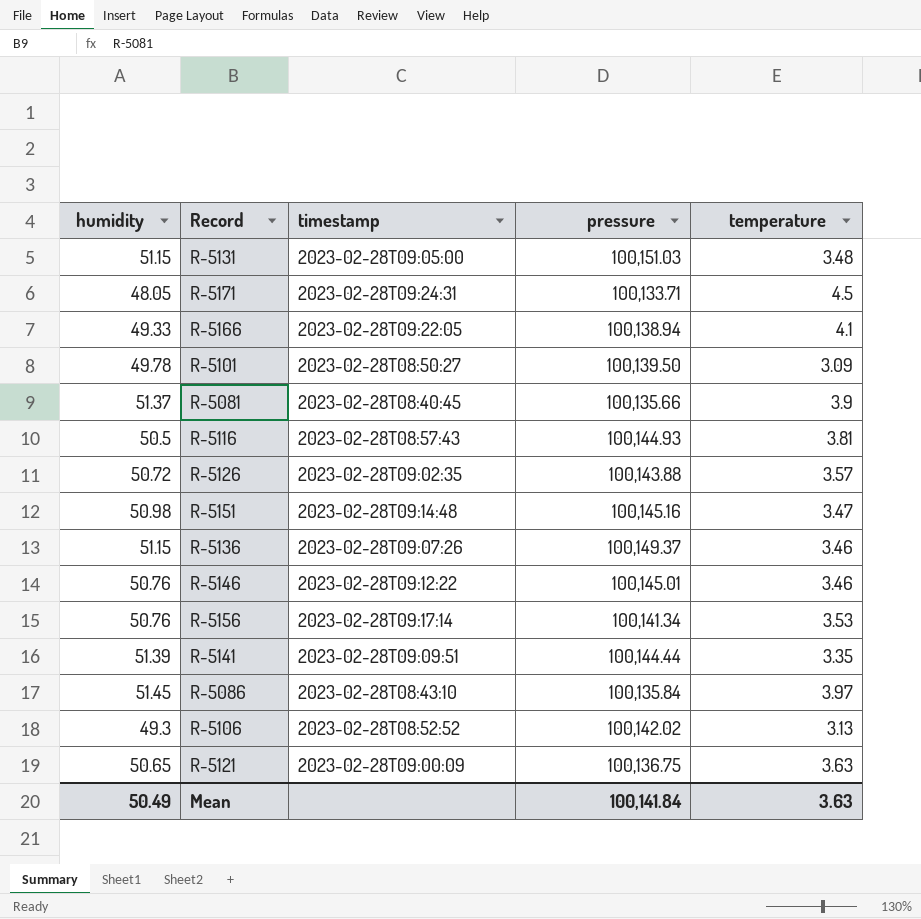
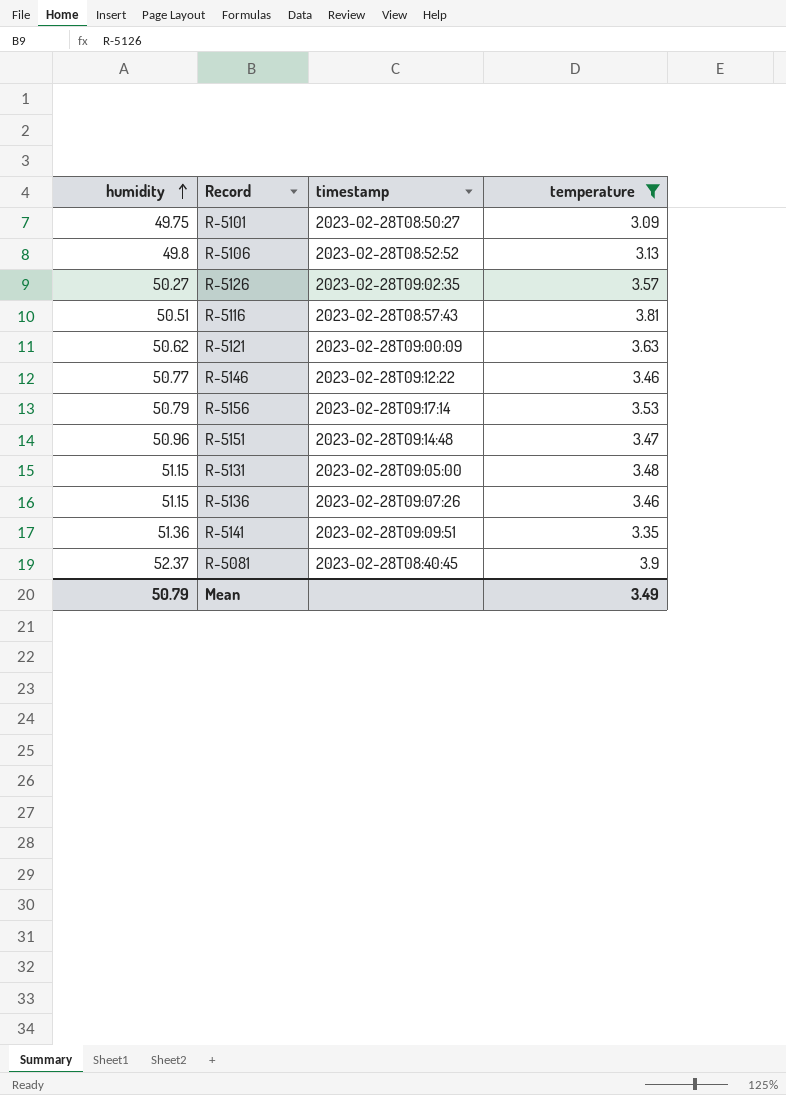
filter: none -> temperature <= 3.9
row order: none -> humidity ascending
column pressure | position: 4 -> none
R-5101 | humidity: 49.78 -> 49.75
R-5106 | humidity: 49.3 -> 49.8
R-5126 | humidity: 50.72 -> 50.27
R-5116 | humidity: 50.5 -> 50.51
R-5121 | humidity: 50.65 -> 50.62
R-5146 | humidity: 50.76 -> 50.77
R-5156 | humidity: 50.76 -> 50.79
R-5151 | humidity: 50.98 -> 50.96
R-5141 | humidity: 51.39 -> 51.36
R-5081 | humidity: 51.37 -> 52.37
Mean | humidity: 50.49 -> 50.79
Mean | temperature: 3.63 -> 3.49

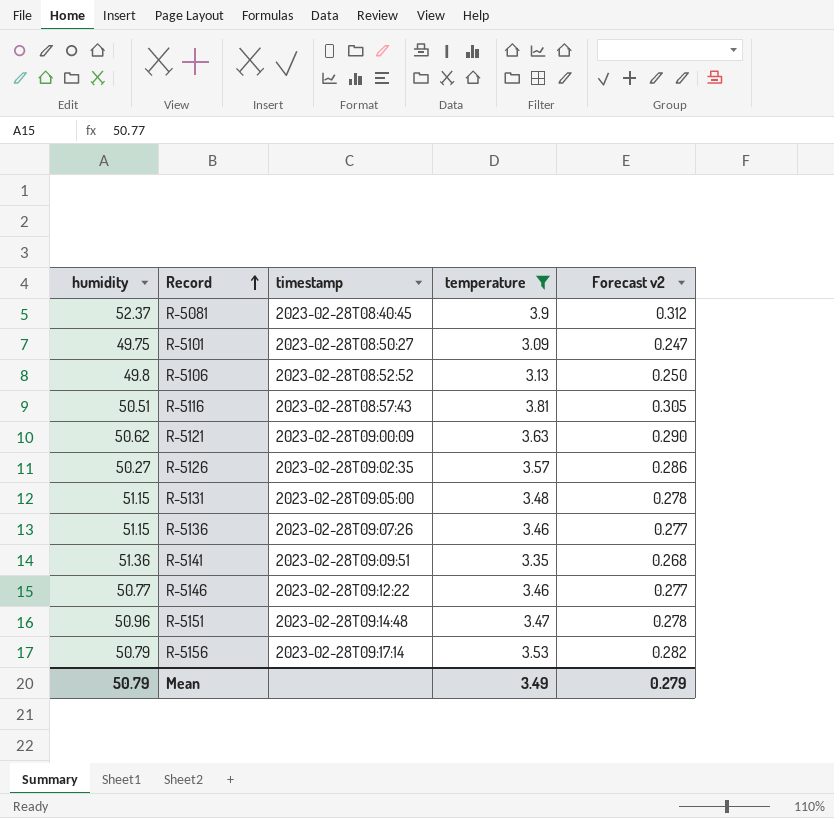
row order: humidity ascending -> Record ascending
column Forecast v2 | formula: none -> [temperature] * 0.08

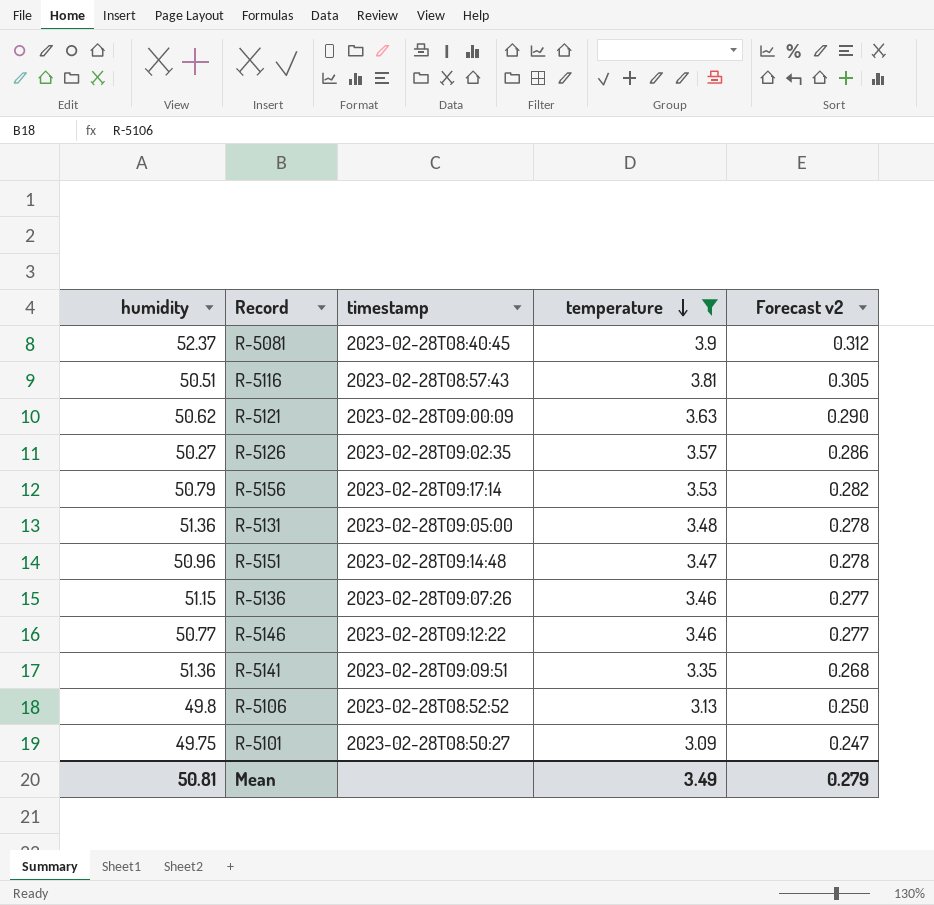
row order: Record ascending -> temperature descending
R-5131 | humidity: 51.15 -> 51.36
Mean | humidity: 50.79 -> 50.81

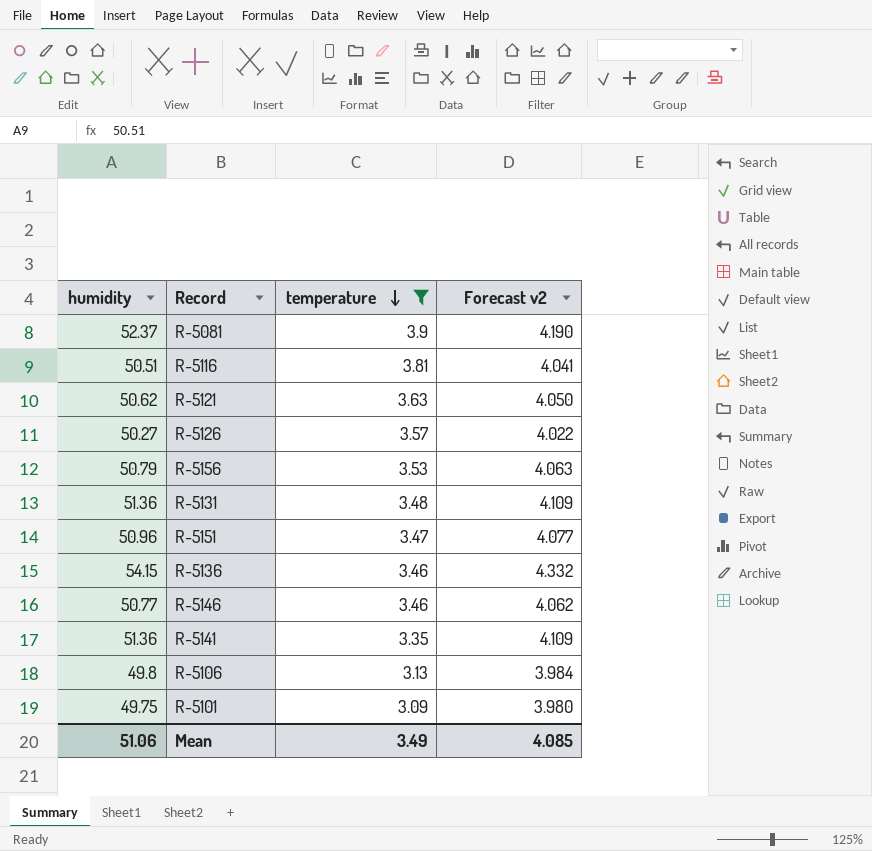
column timestamp | position: 3 -> none
column Forecast v2 | formula: [temperature] * 0.08 -> [humidity] * 0.08
R-5136 | humidity: 51.15 -> 54.15
Mean | humidity: 50.81 -> 51.06
Mean | Forecast v2: 0.279 -> 4.085

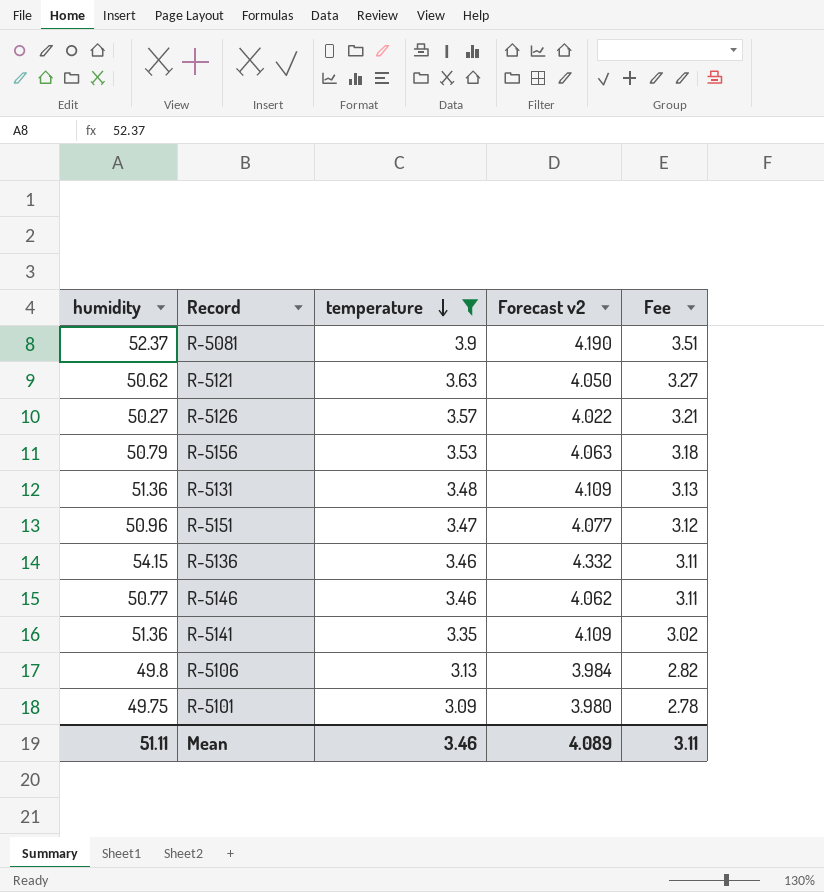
column Fee | formula: none -> [temperature] * 0.9
row R-5116: 50.51 | 3.81 | 4.041 -> none
Mean | humidity: 51.06 -> 51.11
Mean | temperature: 3.49 -> 3.46
Mean | Forecast v2: 4.085 -> 4.089

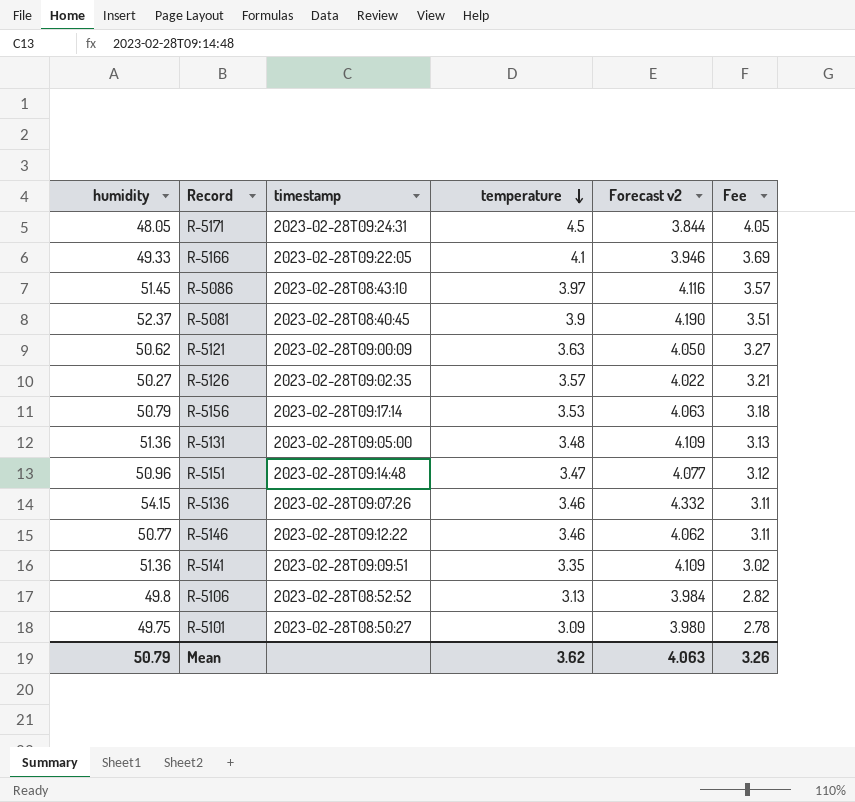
filter: temperature <= 3.9 -> none
column timestamp | position: none -> 3
Mean | humidity: 51.11 -> 50.79
Mean | temperature: 3.46 -> 3.62
Mean | Forecast v2: 4.089 -> 4.063
Mean | Fee: 3.11 -> 3.26

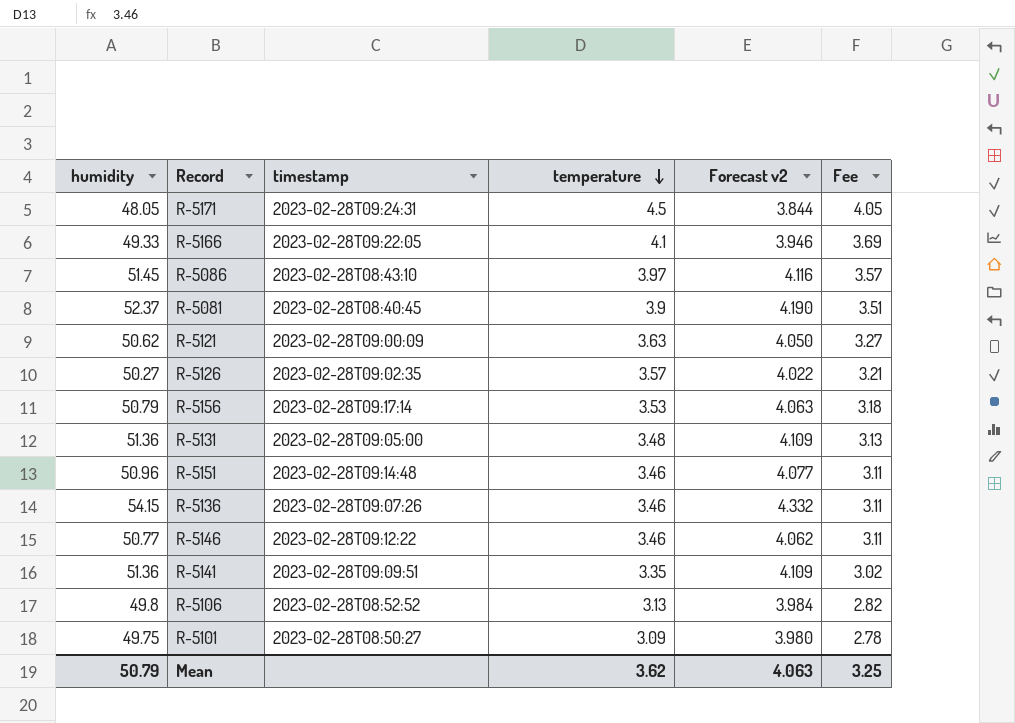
R-5151 | temperature: 3.47 -> 3.46
R-5151 | Fee: 3.12 -> 3.11
Mean | Fee: 3.26 -> 3.25

